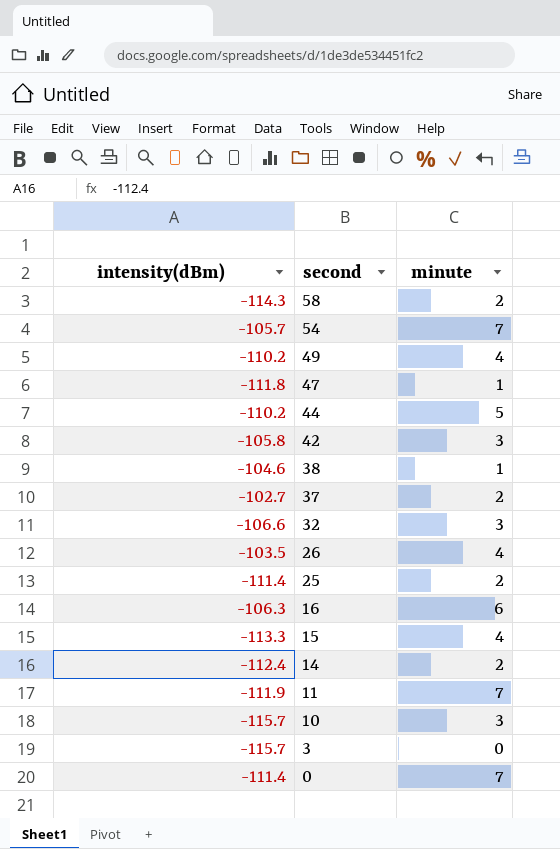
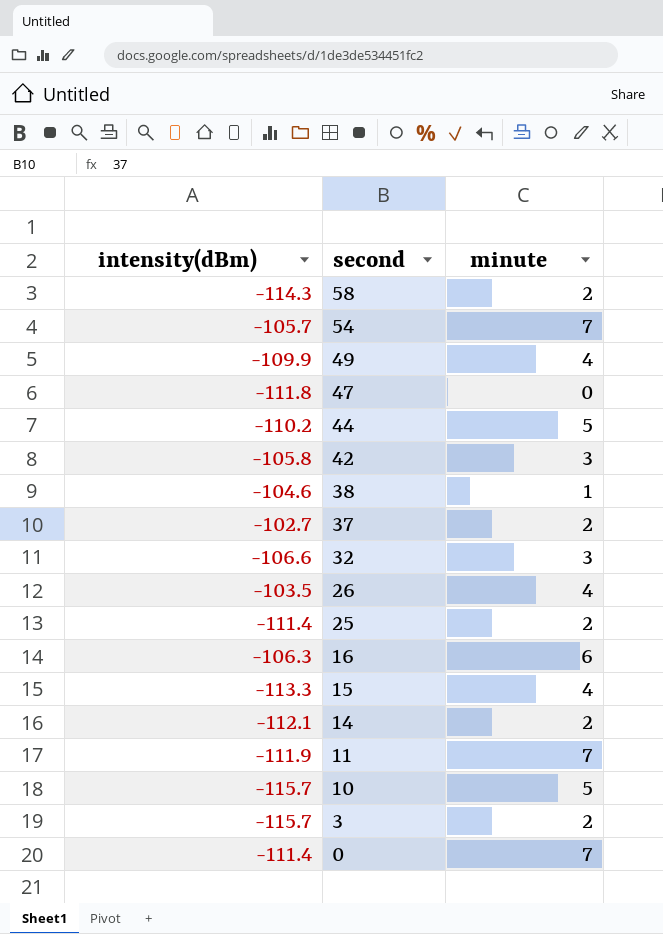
49 | intensity(dBm): -110.2 -> -109.9
47 | minute: 1 -> 0
14 | intensity(dBm): -112.4 -> -112.1
10 | minute: 3 -> 5
3 | minute: 0 -> 2

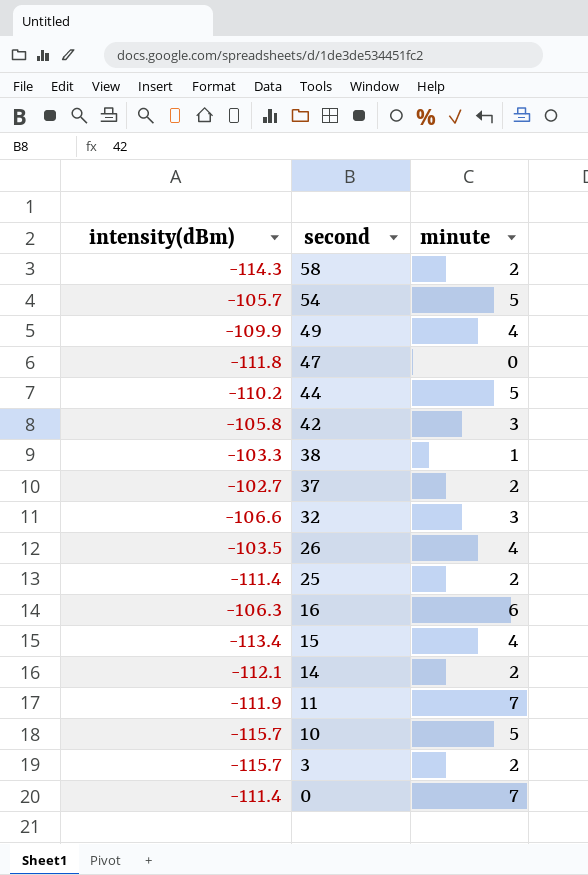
54 | minute: 7 -> 5
38 | intensity(dBm): -104.6 -> -103.3
15 | intensity(dBm): -113.3 -> -113.4

